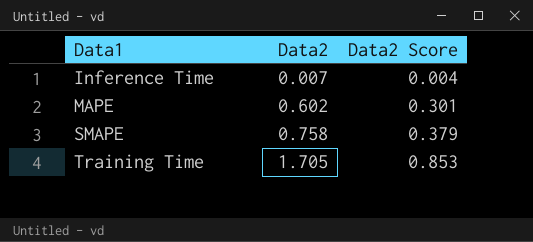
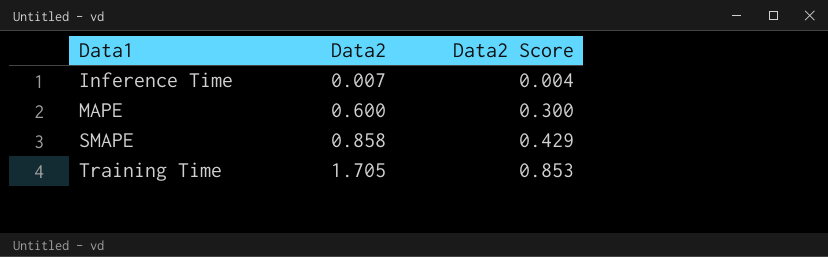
MAPE | Data2: 0.602 -> 0.600
MAPE | Data2 Score: 0.301 -> 0.300
SMAPE | Data2: 0.758 -> 0.858
SMAPE | Data2 Score: 0.379 -> 0.429

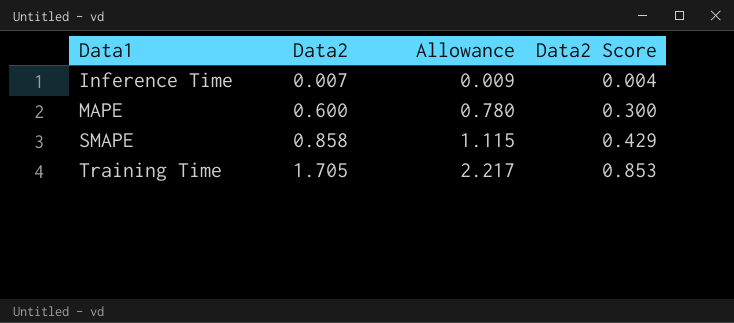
column Allowance | formula: none -> [Data2] * 1.3

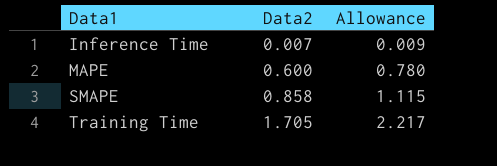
column Data2 Score | formula: [Data2] * 0.5 -> none

